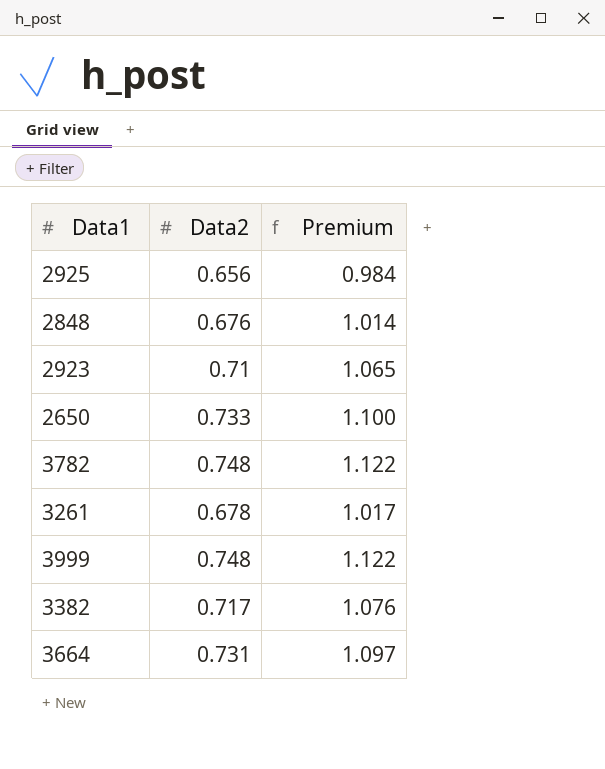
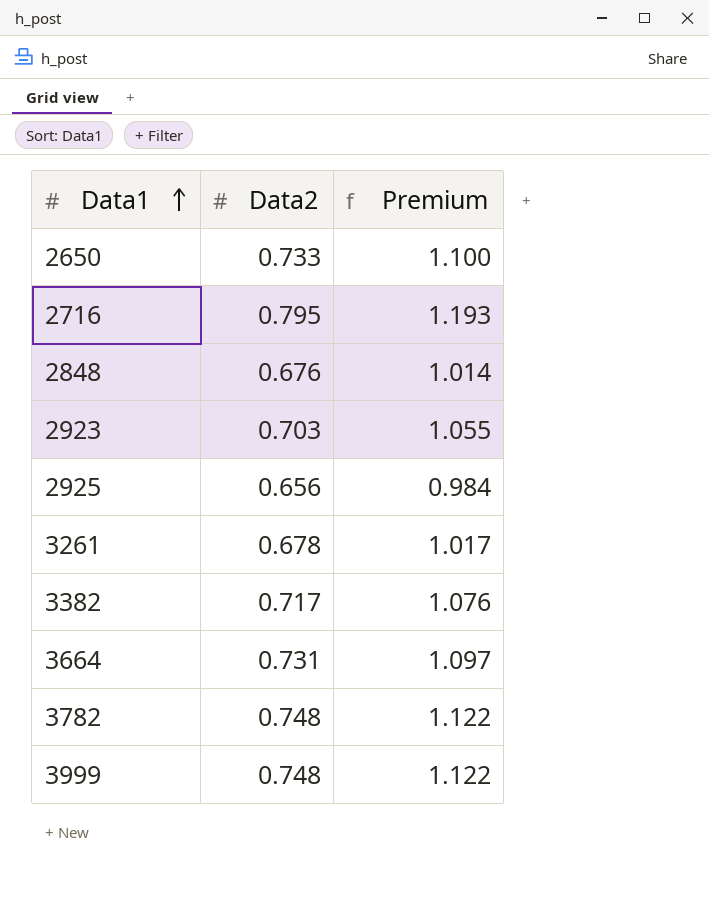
row order: none -> Data1 ascending
row 2716: none -> 0.795 | 1.193
2923 | Data2: 0.71 -> 0.703
2923 | Premium: 1.065 -> 1.055

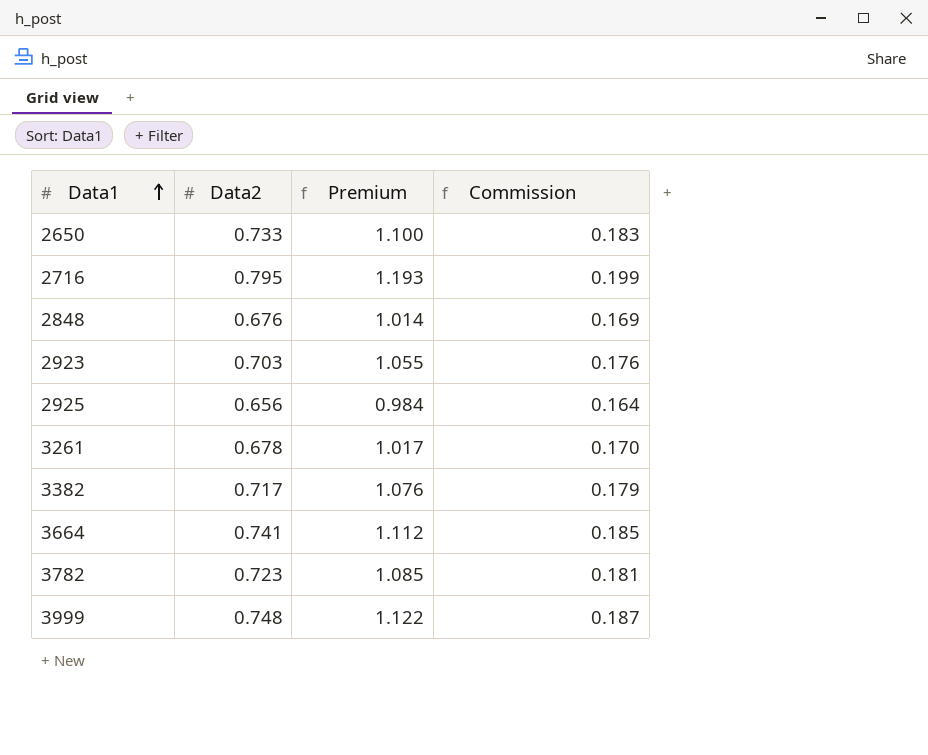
column Commission | formula: none -> [Data2] * 0.25
3664 | Data2: 0.731 -> 0.741
3664 | Premium: 1.097 -> 1.112
3782 | Data2: 0.748 -> 0.723
3782 | Premium: 1.122 -> 1.085

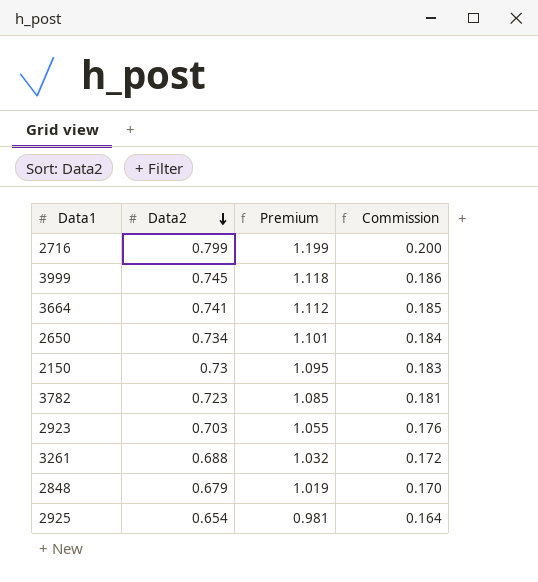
row order: Data1 ascending -> Data2 descending
row 3382: 0.717 | 1.076 | 0.179 -> none
2716 | Data2: 0.795 -> 0.799
2716 | Premium: 1.193 -> 1.199
2716 | Commission: 0.199 -> 0.200
3999 | Data2: 0.748 -> 0.745
3999 | Premium: 1.122 -> 1.118
3999 | Commission: 0.187 -> 0.186
2650 | Data2: 0.733 -> 0.734
2650 | Premium: 1.100 -> 1.101
2650 | Commission: 0.183 -> 0.184
row 2150: none -> 0.73 | 1.095 | 0.183
3261 | Data2: 0.678 -> 0.688
3261 | Premium: 1.017 -> 1.032
3261 | Commission: 0.170 -> 0.172
2848 | Data2: 0.676 -> 0.679
2848 | Premium: 1.014 -> 1.019
2848 | Commission: 0.169 -> 0.170
2925 | Data2: 0.656 -> 0.654
2925 | Premium: 0.984 -> 0.981

